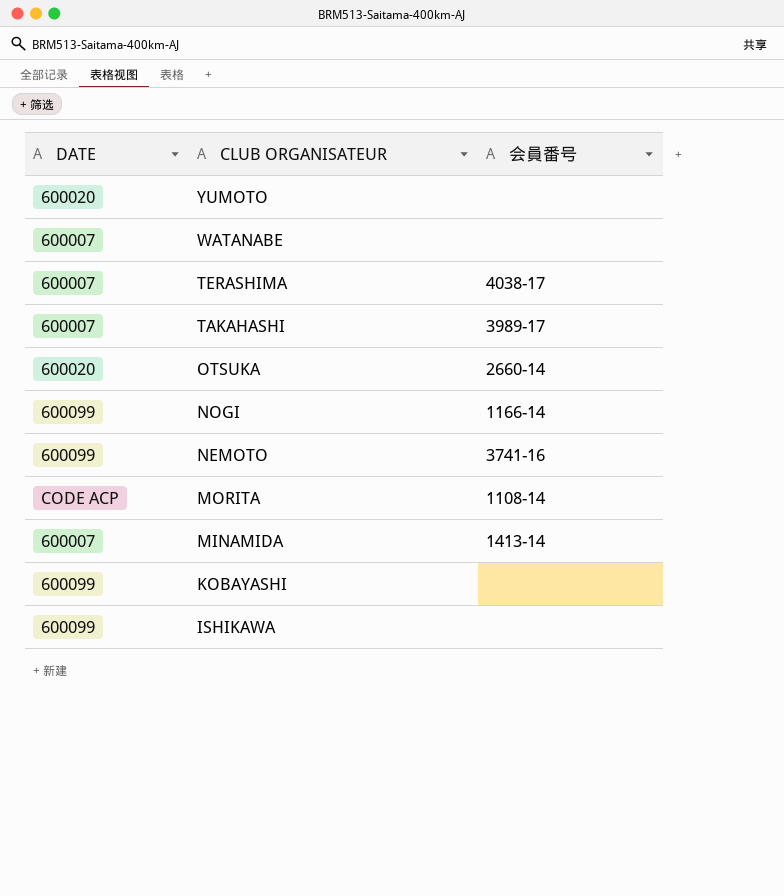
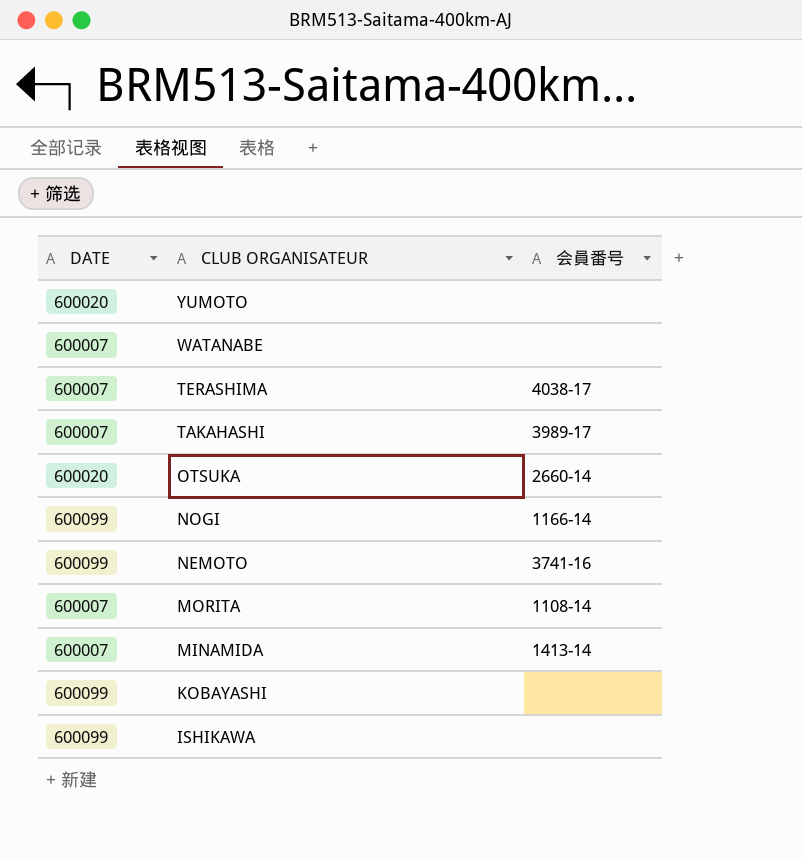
MORITA | DATE: CODE ACP -> 600007

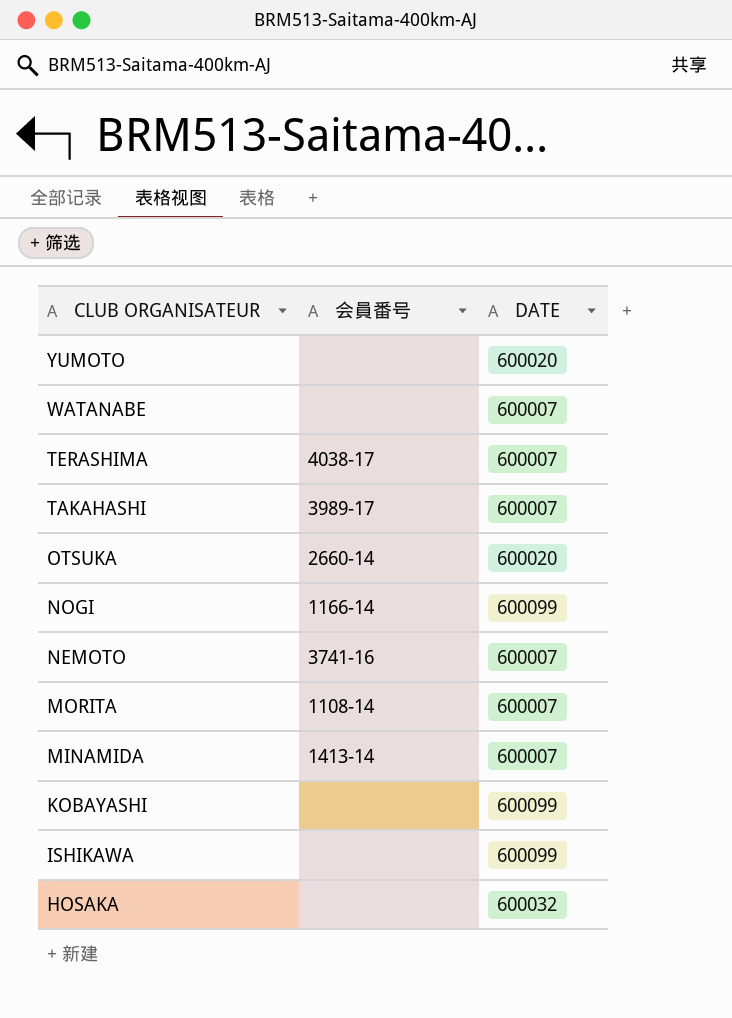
column DATE | position: 1 -> 3
NEMOTO | DATE: 600099 -> 600007
row HOSAKA: none -> none | 600032

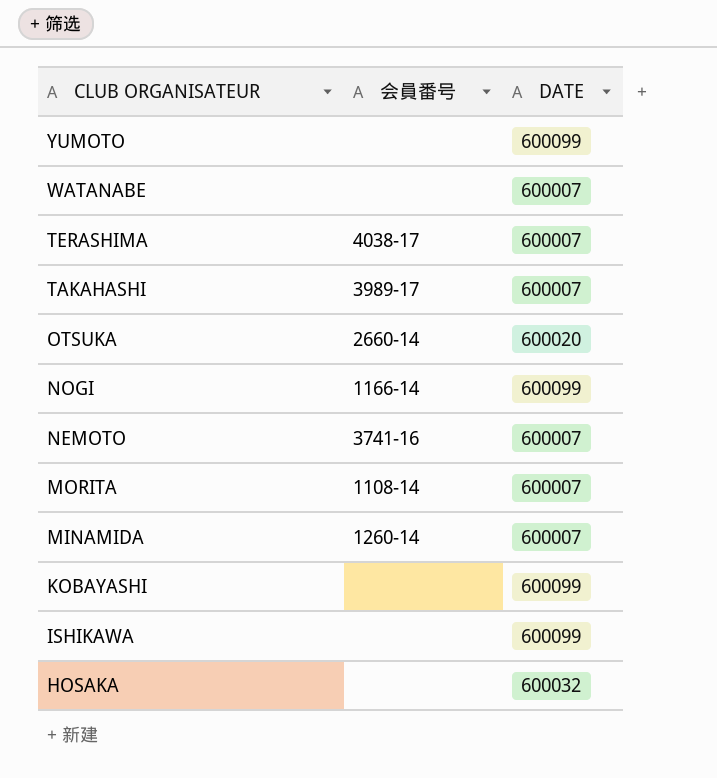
YUMOTO | DATE: 600020 -> 600099
MINAMIDA | 会員番号: 1413-14 -> 1260-14

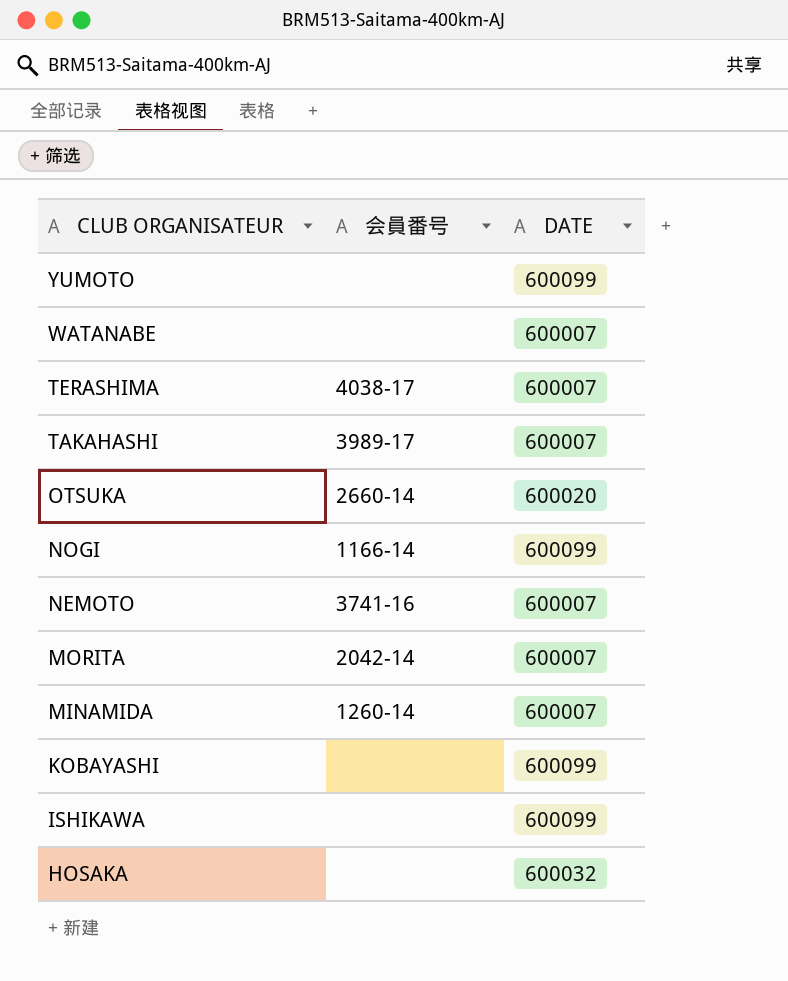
MORITA | 会員番号: 1108-14 -> 2042-14

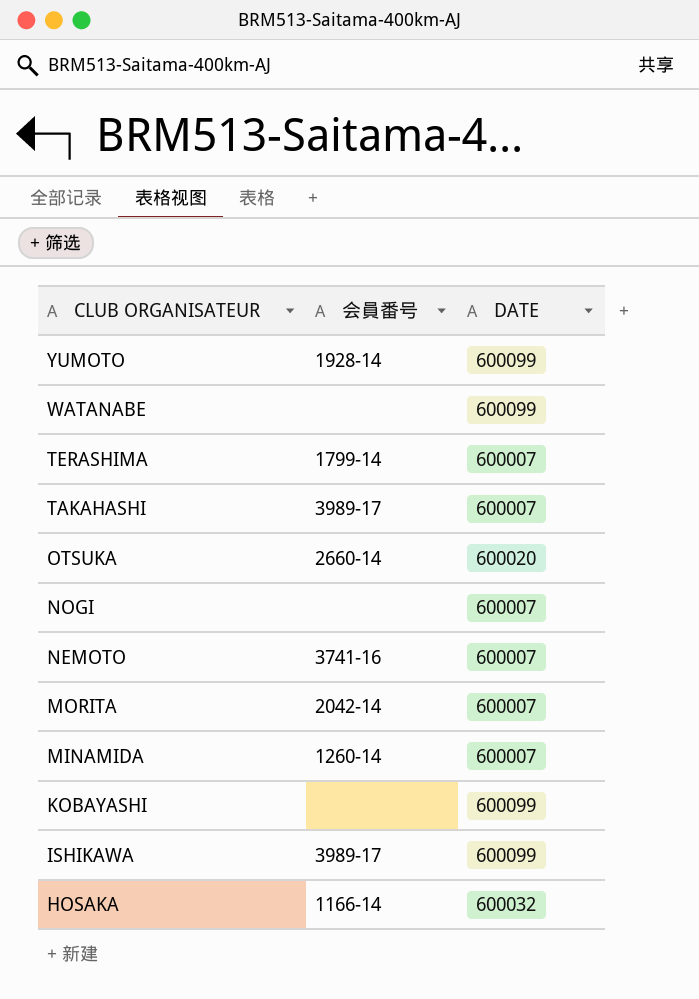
YUMOTO | 会員番号: none -> 1928-14
WATANABE | DATE: 600007 -> 600099
TERASHIMA | 会員番号: 4038-17 -> 1799-14
NOGI | 会員番号: 1166-14 -> none
NOGI | DATE: 600099 -> 600007
ISHIKAWA | 会員番号: none -> 3989-17
HOSAKA | 会員番号: none -> 1166-14

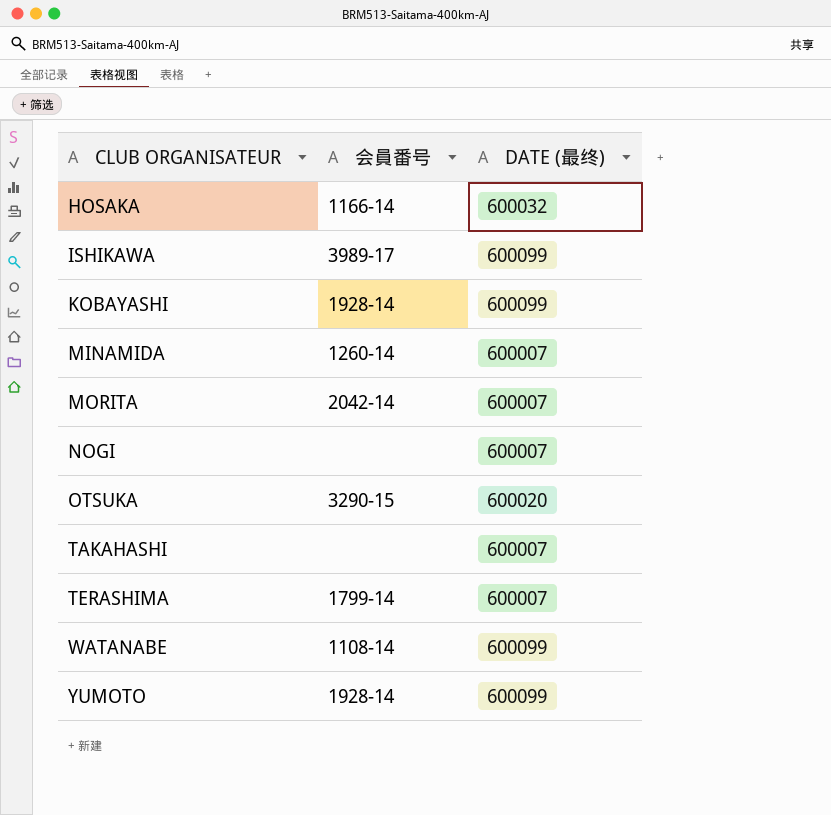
row order: CLUB ORGANISATEUR descending -> CLUB ORGANISATEUR ascending
column name: DATE -> DATE (最终)
row NEMOTO: 3741-16 | 600007 -> none
KOBAYASHI | 会員番号: none -> 1928-14
OTSUKA | 会員番号: 2660-14 -> 3290-15
TAKAHASHI | 会員番号: 3989-17 -> none
WATANABE | 会員番号: none -> 1108-14

